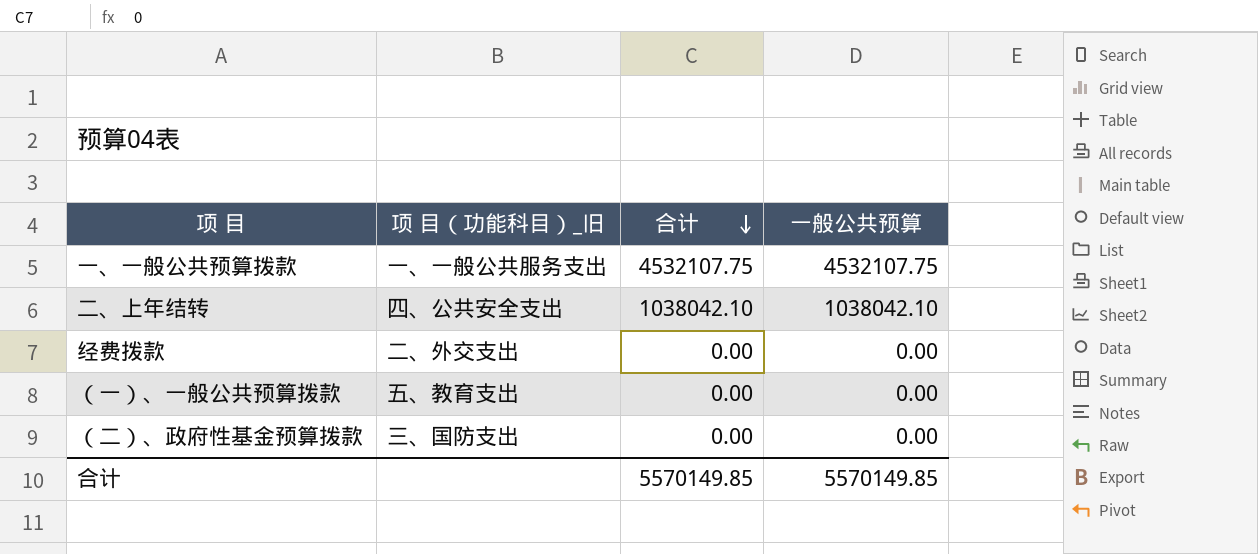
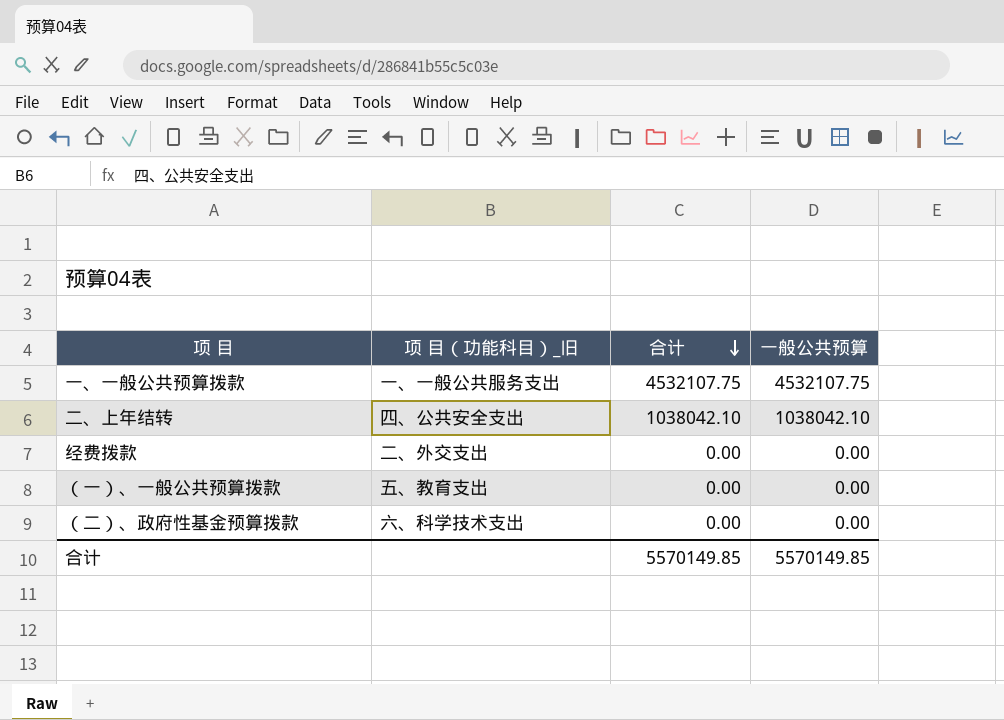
（二）、政府性基金预算拨款 | 项 目（功能科目）_旧: 三、国防支出 -> 六、科学技术支出

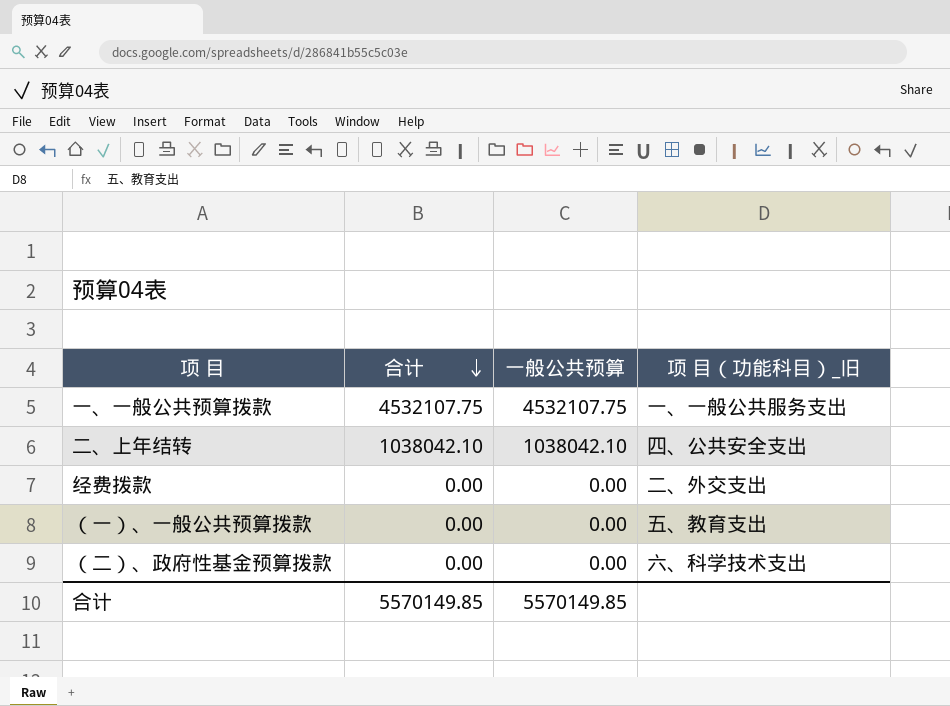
column 项 目（功能科目）_旧 | position: 2 -> 4

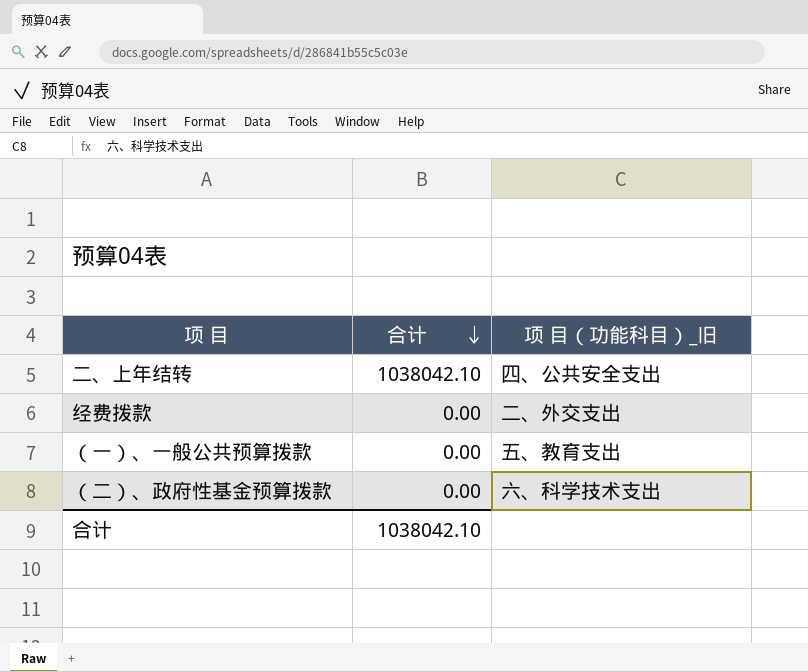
column 一般公共预算 | position: 3 -> none
row 一、一般公共预算拨款: 4532107.75 | 4532107.75 | 一、一般公共服务支出 -> none
合计 | 合计: 5570149.85 -> 1038042.10

